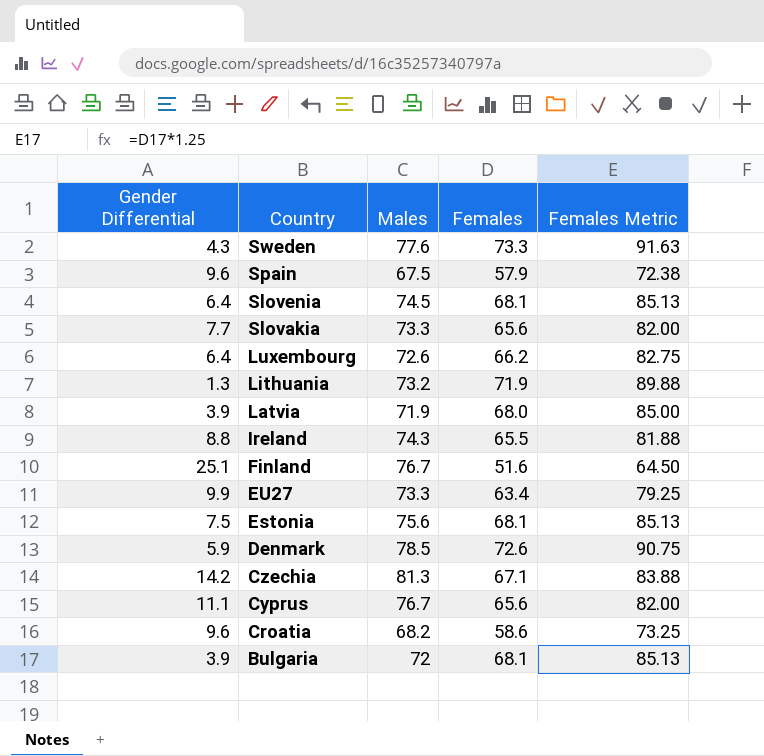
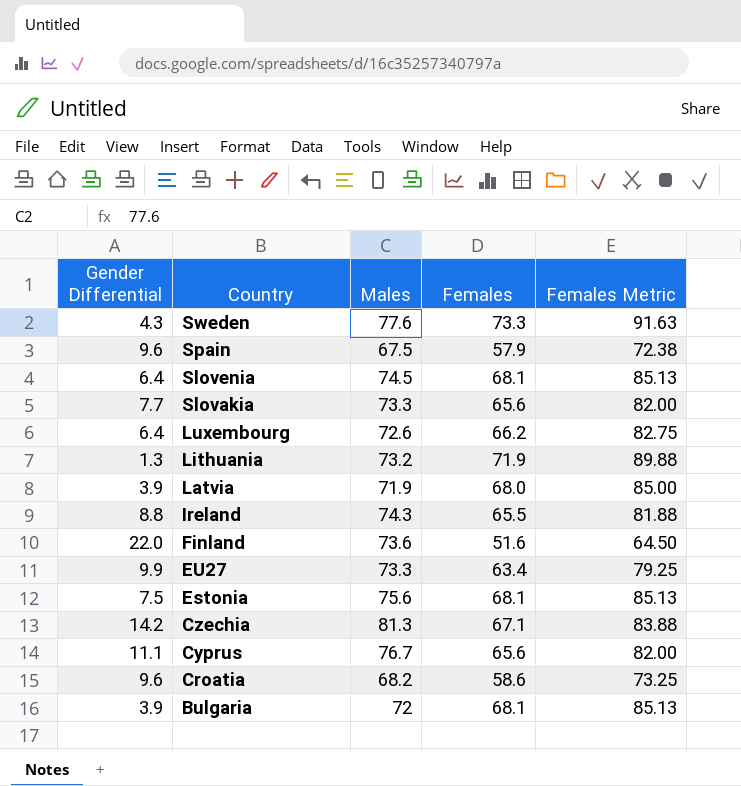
row Denmark: 5.9 | 78.5 | 72.6 | 90.75 -> none
Finland | Gender Differential: 25.1 -> 22.0
Finland | Males: 76.7 -> 73.6

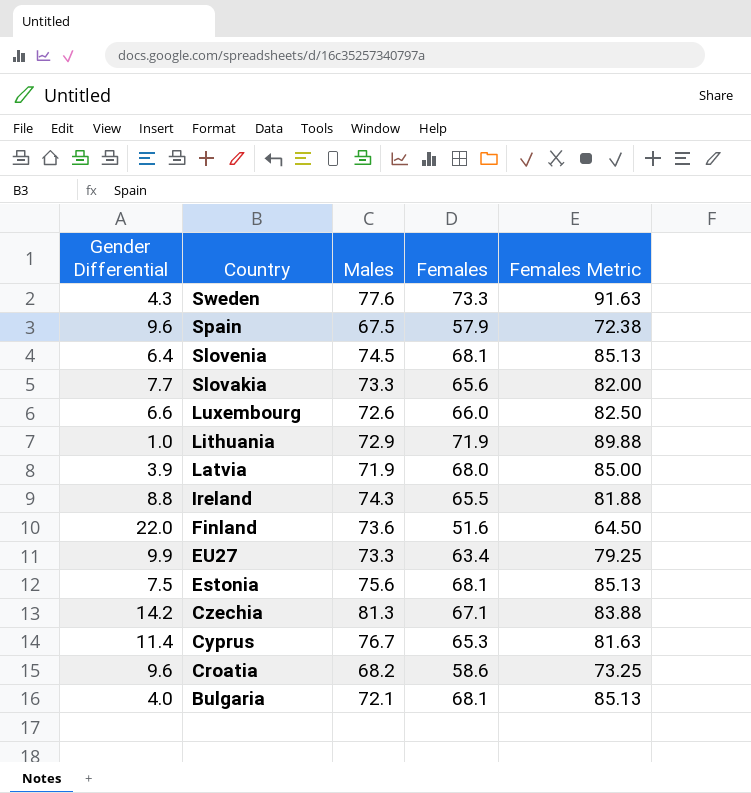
Luxembourg | Gender Differential: 6.4 -> 6.6
Luxembourg | Females: 66.2 -> 66.0
Luxembourg | Females Metric: 82.75 -> 82.50
Lithuania | Gender Differential: 1.3 -> 1.0
Lithuania | Males: 73.2 -> 72.9
Cyprus | Gender Differential: 11.1 -> 11.4
Cyprus | Females: 65.6 -> 65.3
Cyprus | Females Metric: 82.00 -> 81.63
Bulgaria | Gender Differential: 3.9 -> 4.0
Bulgaria | Males: 72 -> 72.1

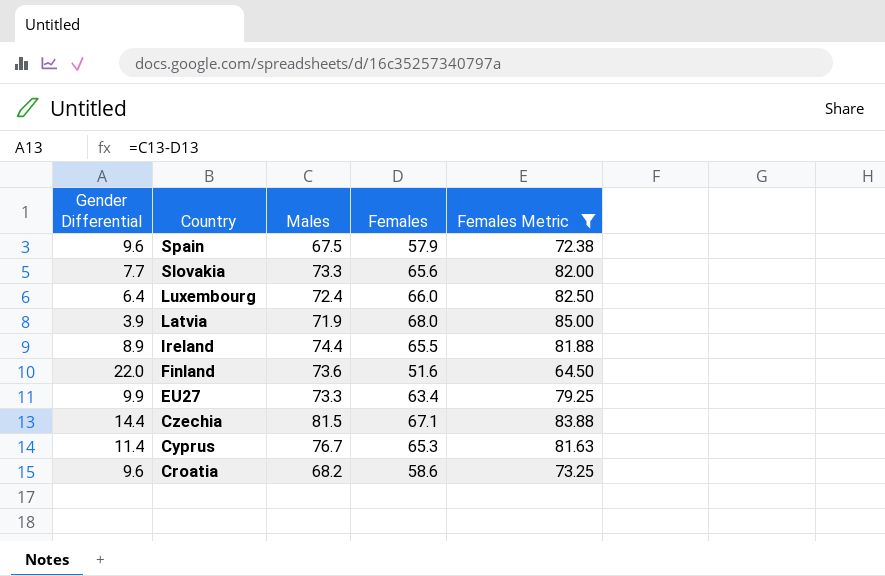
filter: none -> Females Metric <= 85.00
Luxembourg | Gender Differential: 6.6 -> 6.4
Luxembourg | Males: 72.6 -> 72.4
Ireland | Gender Differential: 8.8 -> 8.9
Ireland | Males: 74.3 -> 74.4
Czechia | Gender Differential: 14.2 -> 14.4
Czechia | Males: 81.3 -> 81.5

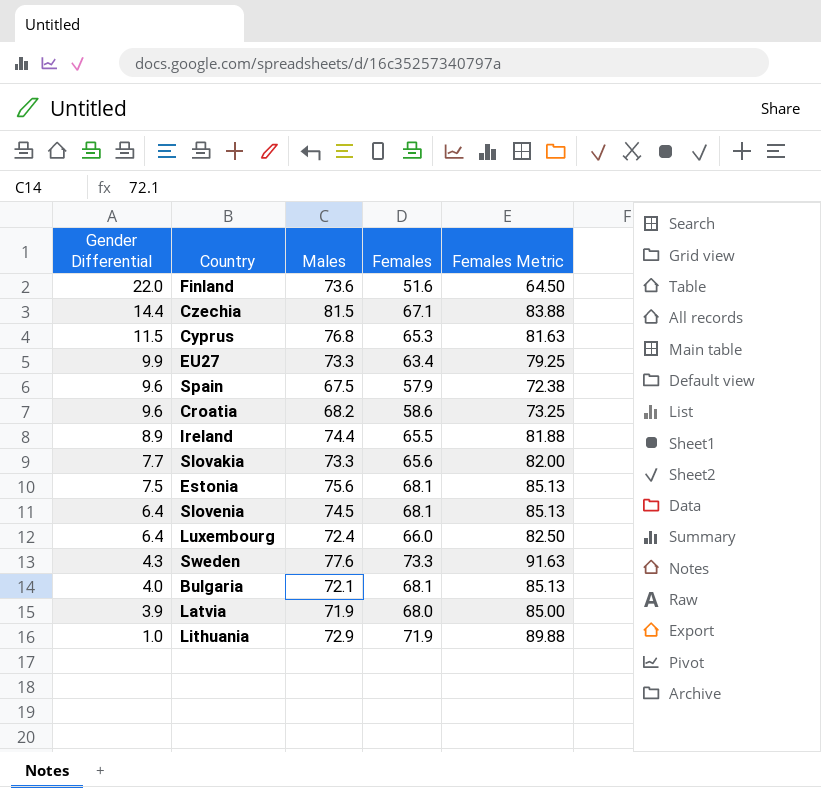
filter: Females Metric <= 85.00 -> none
row order: Country descending -> Gender Differential descending
Cyprus | Gender Differential: 11.4 -> 11.5
Cyprus | Males: 76.7 -> 76.8

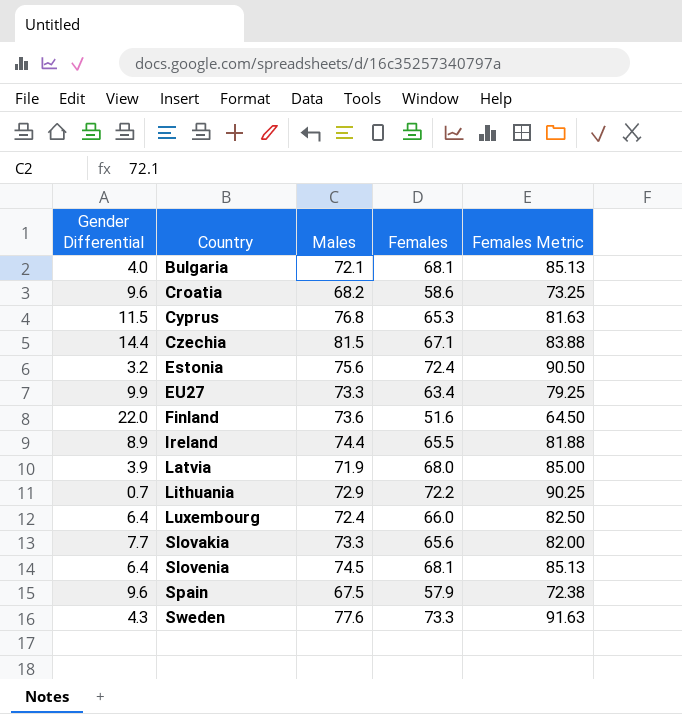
row order: Gender Differential descending -> Country ascending
Estonia | Gender Differential: 7.5 -> 3.2
Estonia | Females: 68.1 -> 72.4
Estonia | Females Metric: 85.13 -> 90.50
Lithuania | Gender Differential: 1.0 -> 0.7
Lithuania | Females: 71.9 -> 72.2
Lithuania | Females Metric: 89.88 -> 90.25

